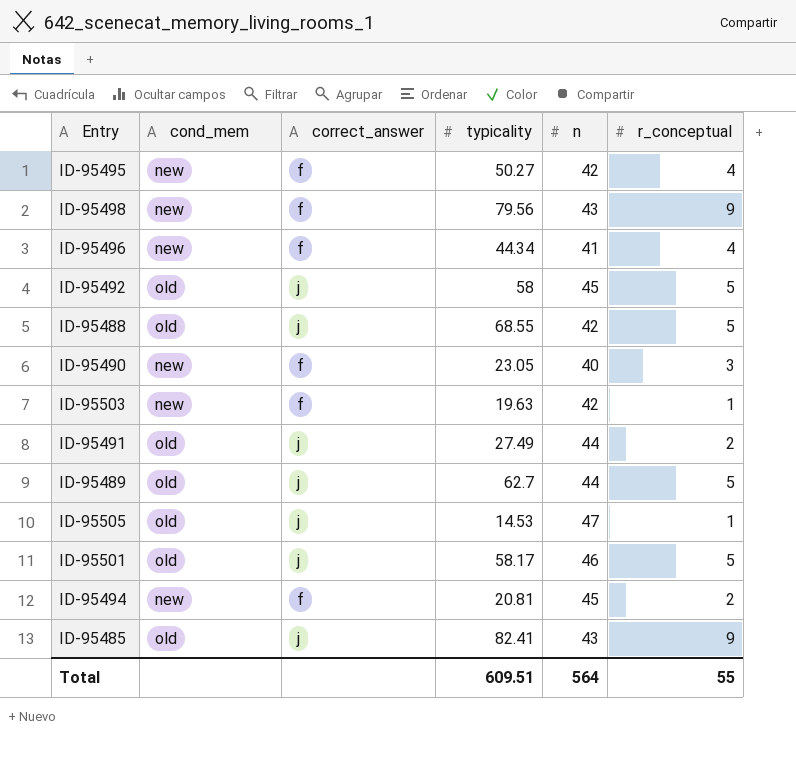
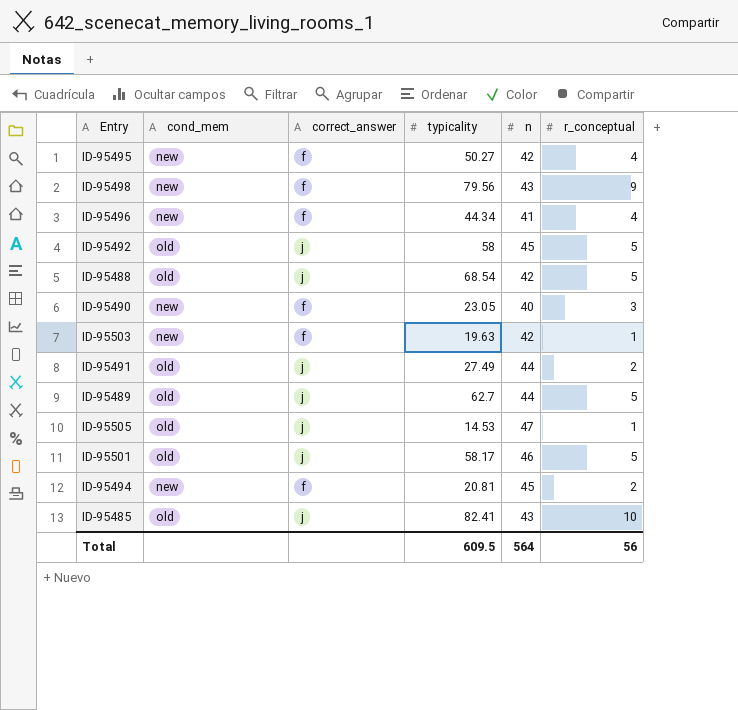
ID-95488 | typicality: 68.55 -> 68.54
ID-95485 | r_conceptual: 9 -> 10
Total | typicality: 609.51 -> 609.5
Total | r_conceptual: 55 -> 56

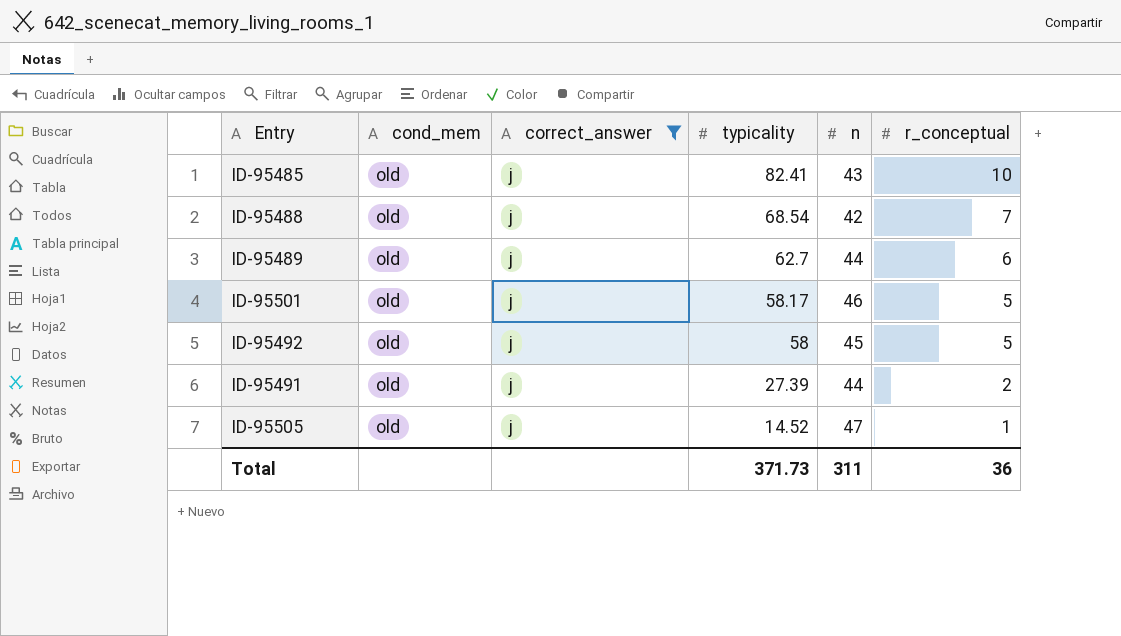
filter: none -> correct_answer = j
row order: none -> typicality descending
ID-95488 | r_conceptual: 5 -> 7
ID-95489 | r_conceptual: 5 -> 6
ID-95491 | typicality: 27.49 -> 27.39
ID-95505 | typicality: 14.53 -> 14.52
Total | typicality: 609.5 -> 371.73
Total | n: 564 -> 311
Total | r_conceptual: 56 -> 36

